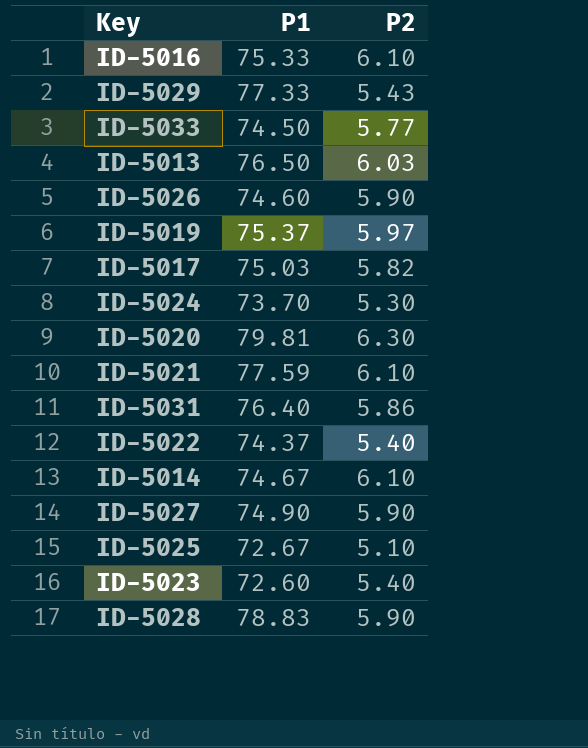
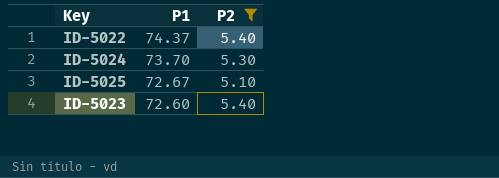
filter: none -> P2 <= 5.40
row order: none -> P1 descending

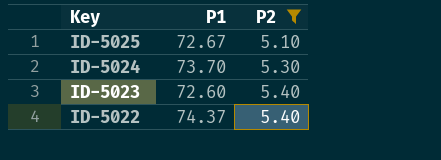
row order: P1 descending -> Key descending

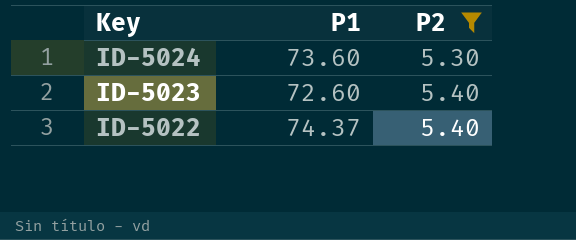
row ID-5025: 72.67 | 5.10 -> none
ID-5024 | P1: 73.70 -> 73.60

